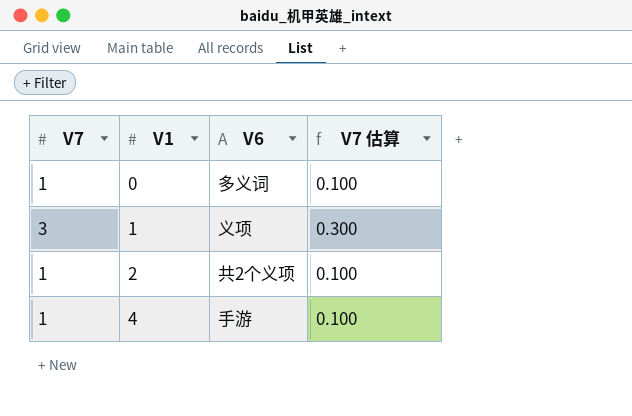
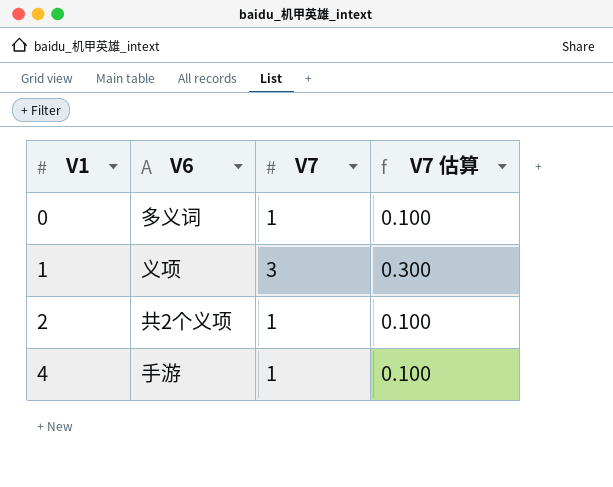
column V7 | position: 1 -> 3

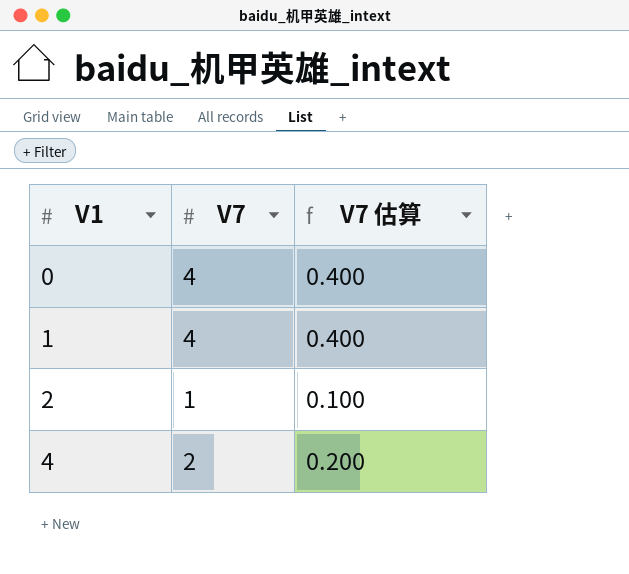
column V6 | position: 2 -> none
0 | V7: 1 -> 4
0 | V7 估算: 0.100 -> 0.400
1 | V7: 3 -> 4
1 | V7 估算: 0.300 -> 0.400
4 | V7: 1 -> 2
4 | V7 估算: 0.100 -> 0.200

